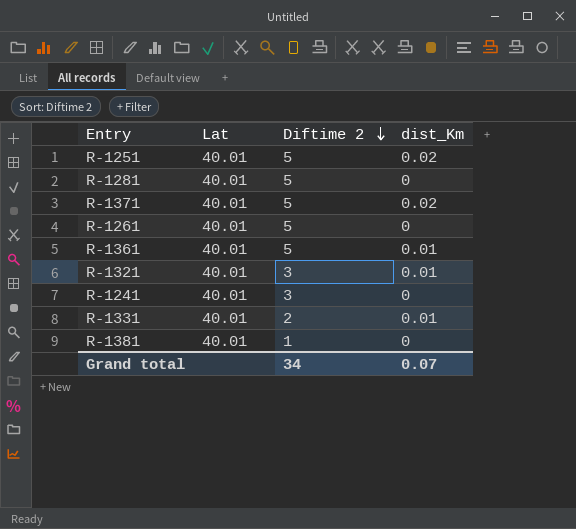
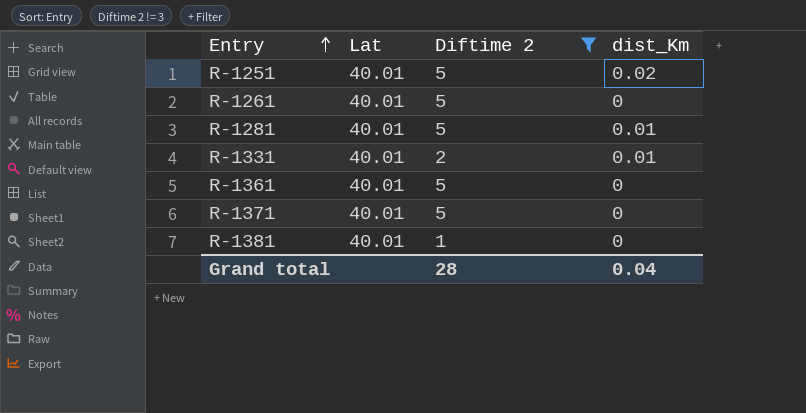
filter: none -> Diftime 2 != 3
row order: Diftime 2 descending -> Entry ascending
R-1281 | dist_Km: 0 -> 0.01
R-1361 | dist_Km: 0.01 -> 0
R-1371 | dist_Km: 0.02 -> 0
Grand total | Diftime 2: 34 -> 28
Grand total | dist_Km: 0.07 -> 0.04

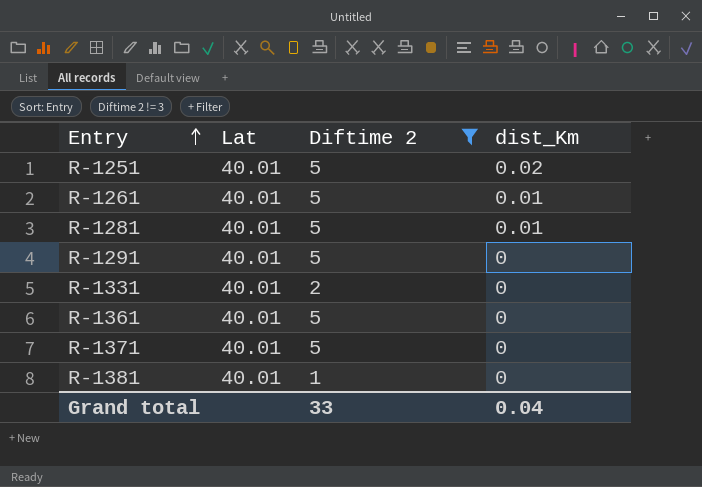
R-1261 | dist_Km: 0 -> 0.01
row R-1291: none -> 40.01 | 5 | 0
R-1331 | dist_Km: 0.01 -> 0
Grand total | Diftime 2: 28 -> 33

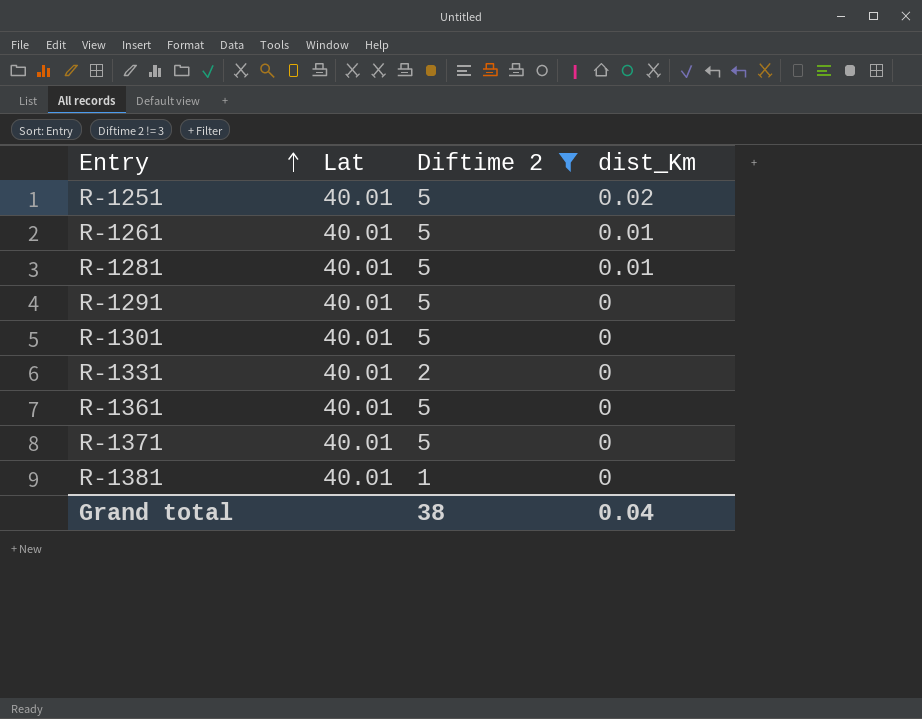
row R-1301: none -> 40.01 | 5 | 0
Grand total | Diftime 2: 33 -> 38

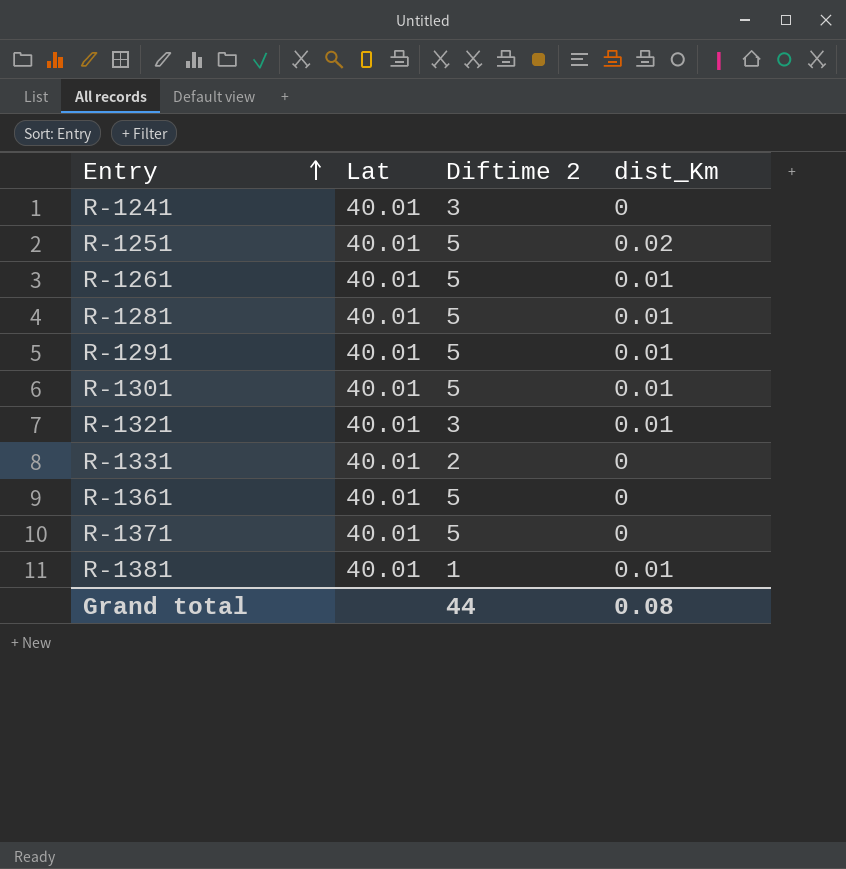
filter: Diftime 2 != 3 -> none
R-1291 | dist_Km: 0 -> 0.01
R-1301 | dist_Km: 0 -> 0.01
R-1381 | dist_Km: 0 -> 0.01
Grand total | Diftime 2: 38 -> 44
Grand total | dist_Km: 0.04 -> 0.08

